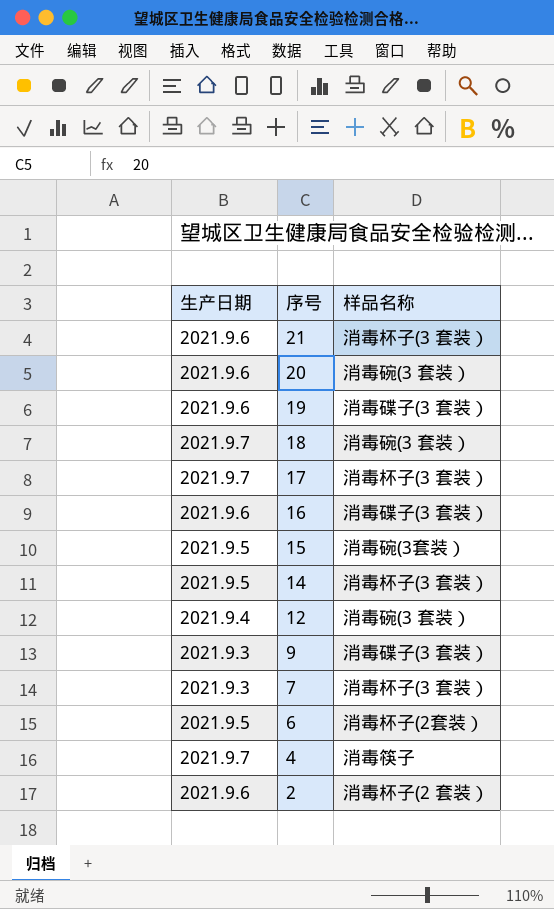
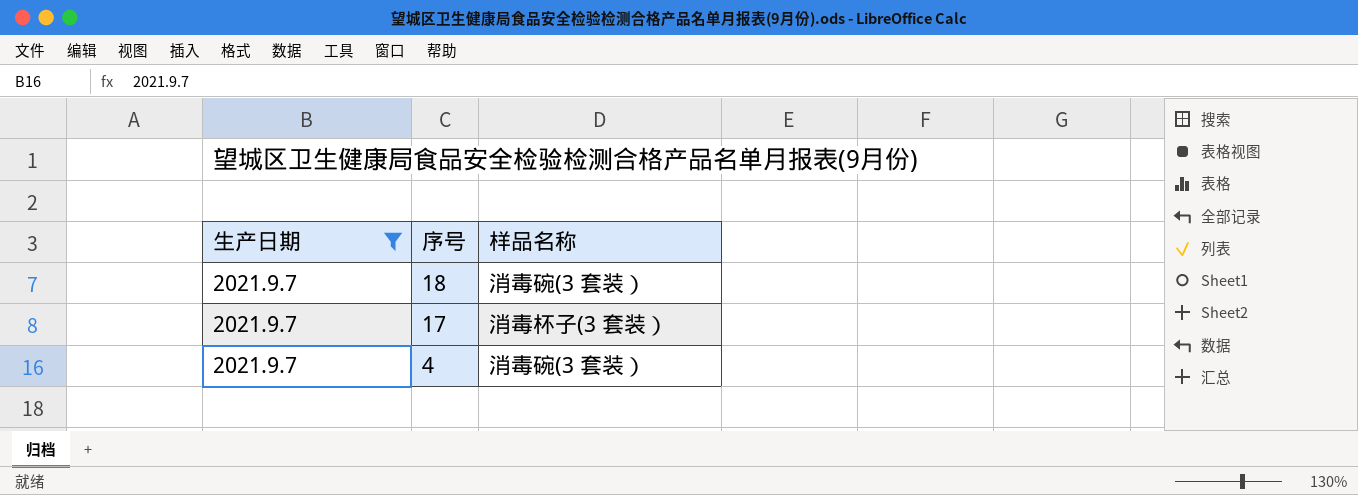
filter: none -> 生产日期 = 2021.9.7
4 | 样品名称: 消毒筷子 -> 消毒碗(3 套装）

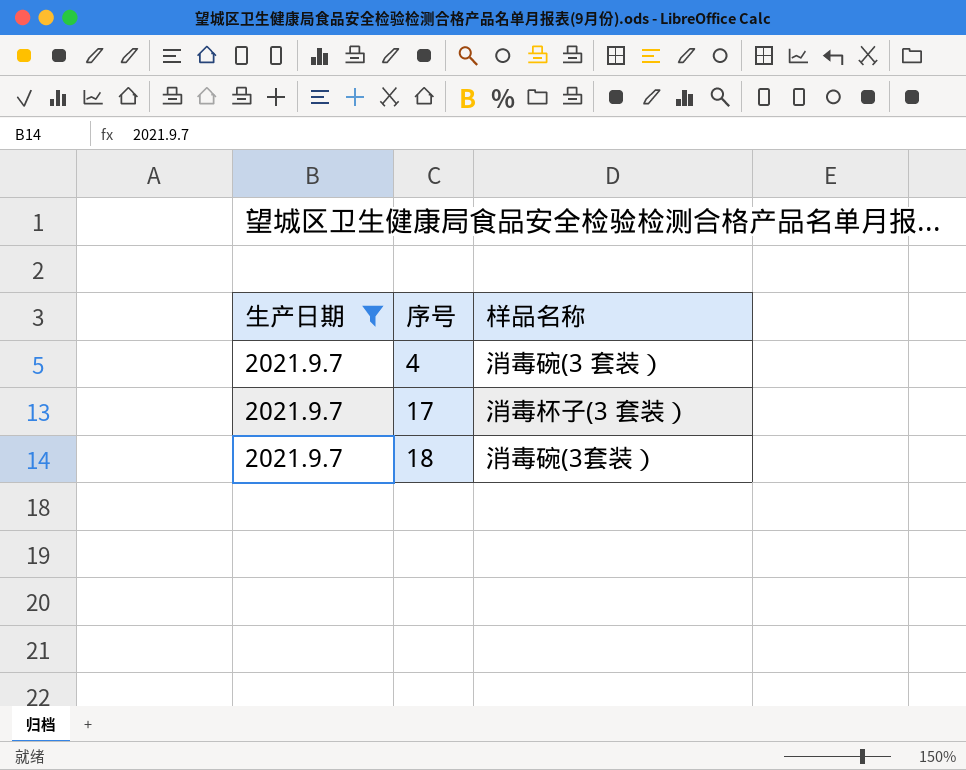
row order: 序号 descending -> 序号 ascending
18 | 样品名称: 消毒碗(3 套装） -> 消毒碗(3套装）

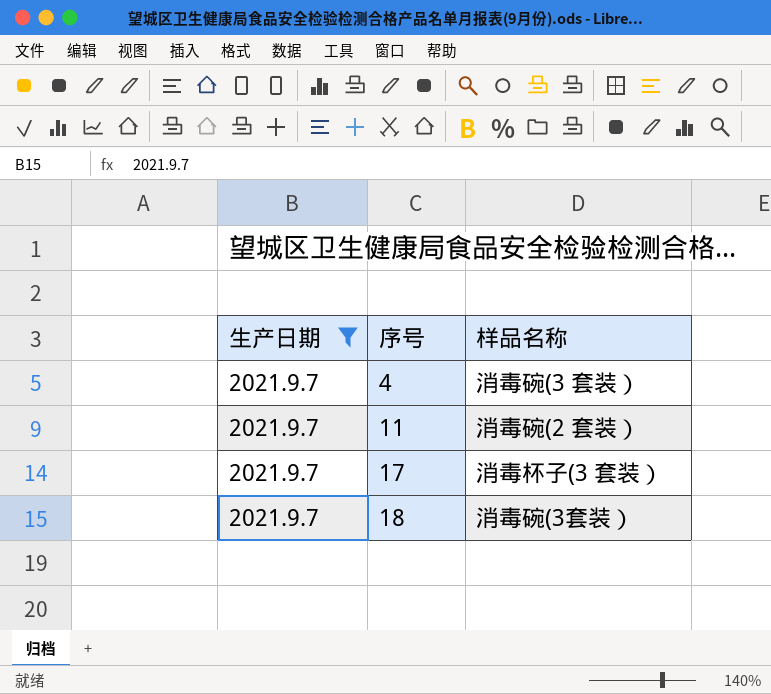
row 11: none -> 2021.9.7 | 消毒碗(2 套装）

